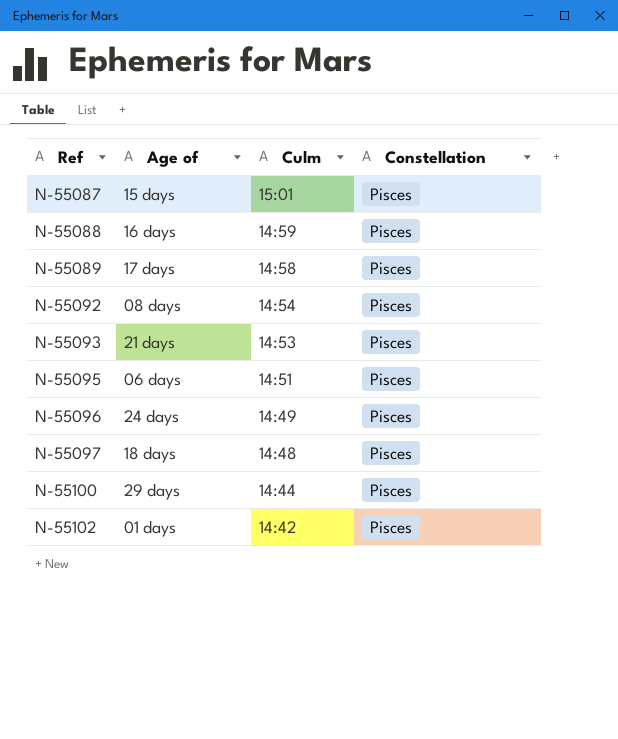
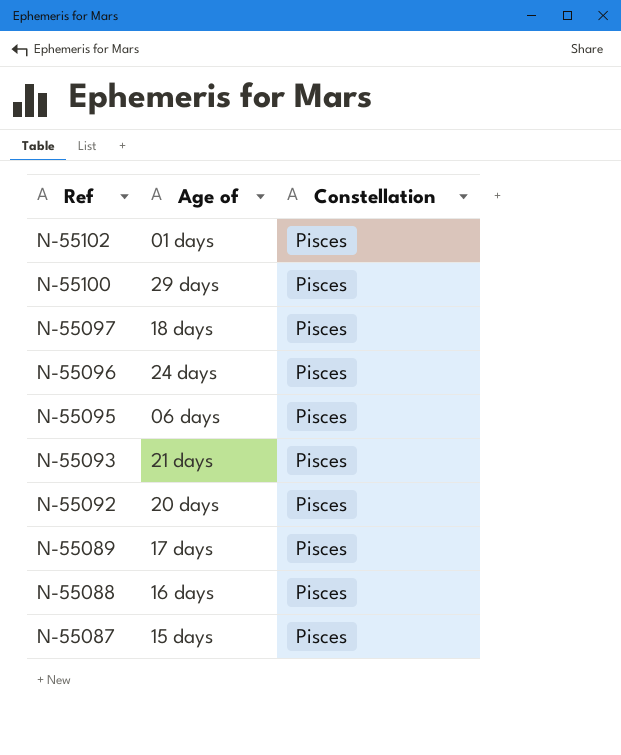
row order: Ref ascending -> Ref descending
column Culm | position: 3 -> none
N-55092 | Age of: 08 days -> 20 days

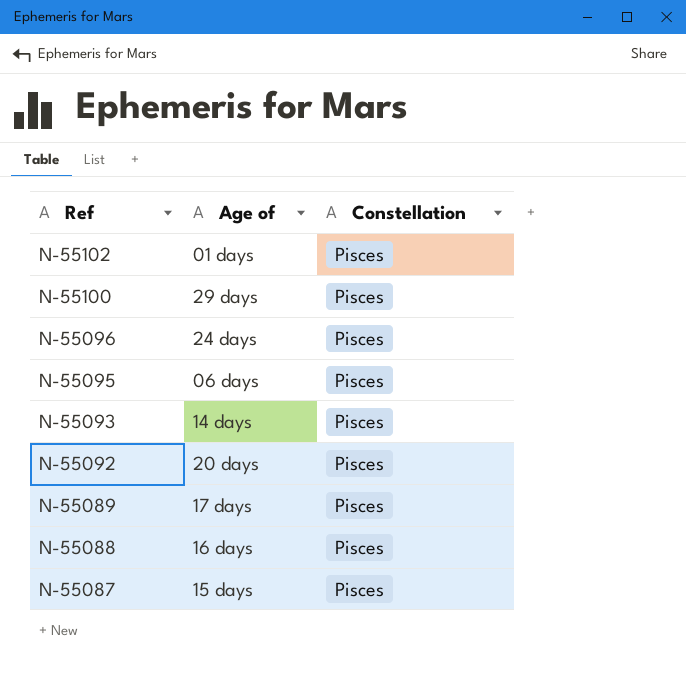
row N-55097: 18 days | Pisces -> none
N-55093 | Age of: 21 days -> 14 days

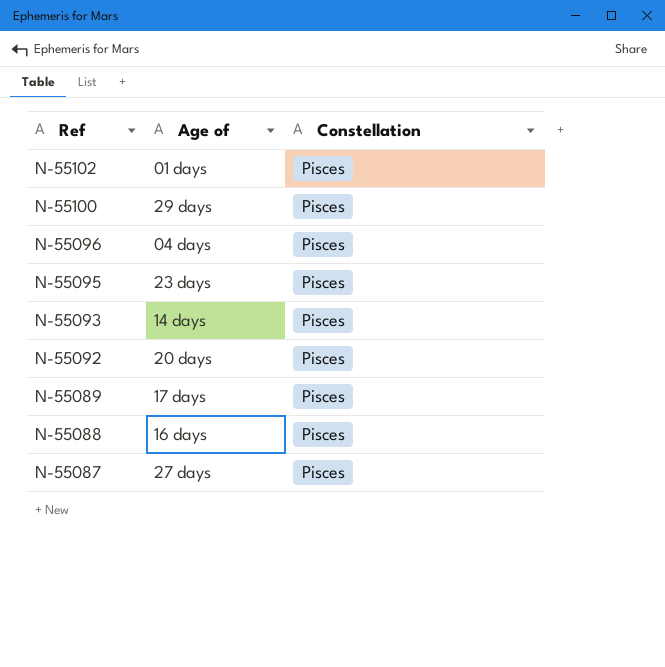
N-55096 | Age of: 24 days -> 04 days
N-55095 | Age of: 06 days -> 23 days
N-55087 | Age of: 15 days -> 27 days

